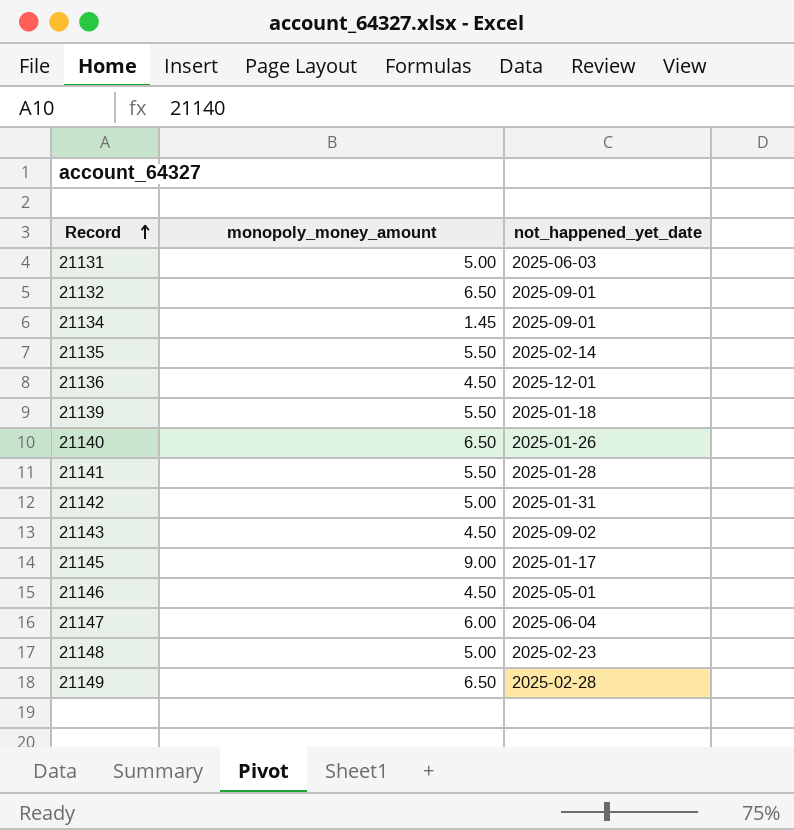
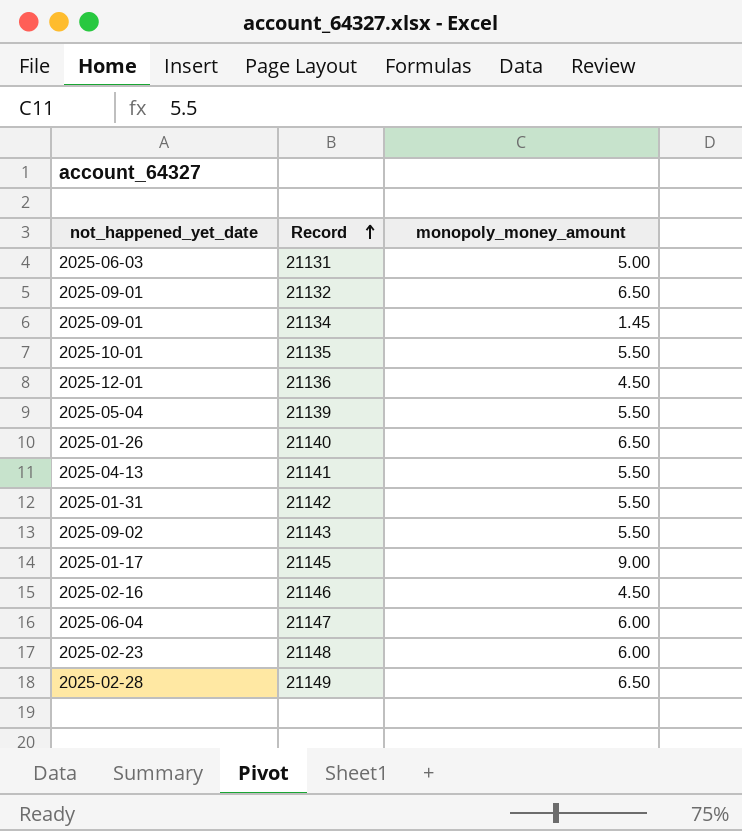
column not_happened_yet_date | position: 3 -> 1
21135 | not_happened_yet_date: 2025-02-14 -> 2025-10-01
21139 | not_happened_yet_date: 2025-01-18 -> 2025-05-04
21141 | not_happened_yet_date: 2025-01-28 -> 2025-04-13
21142 | monopoly_money_amount: 5.00 -> 5.50
21143 | monopoly_money_amount: 4.50 -> 5.50
21146 | not_happened_yet_date: 2025-05-01 -> 2025-02-16
21148 | monopoly_money_amount: 5.00 -> 6.00

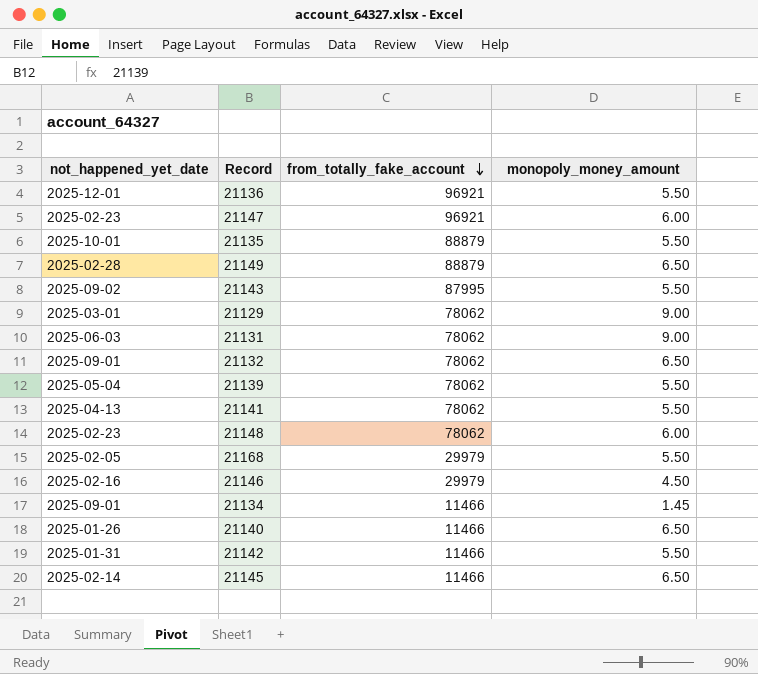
row order: Record ascending -> from_totally_fake_account descending
column from_totally_fake_account | position: none -> 3
21136 | monopoly_money_amount: 4.50 -> 5.50
21147 | not_happened_yet_date: 2025-06-04 -> 2025-02-23
row 21129: none -> 2025-03-01 | 78062 | 9.00
21131 | monopoly_money_amount: 5.00 -> 9.00
row 21168: none -> 2025-02-05 | 29979 | 5.50
21145 | not_happened_yet_date: 2025-01-17 -> 2025-02-14
21145 | monopoly_money_amount: 9.00 -> 6.50

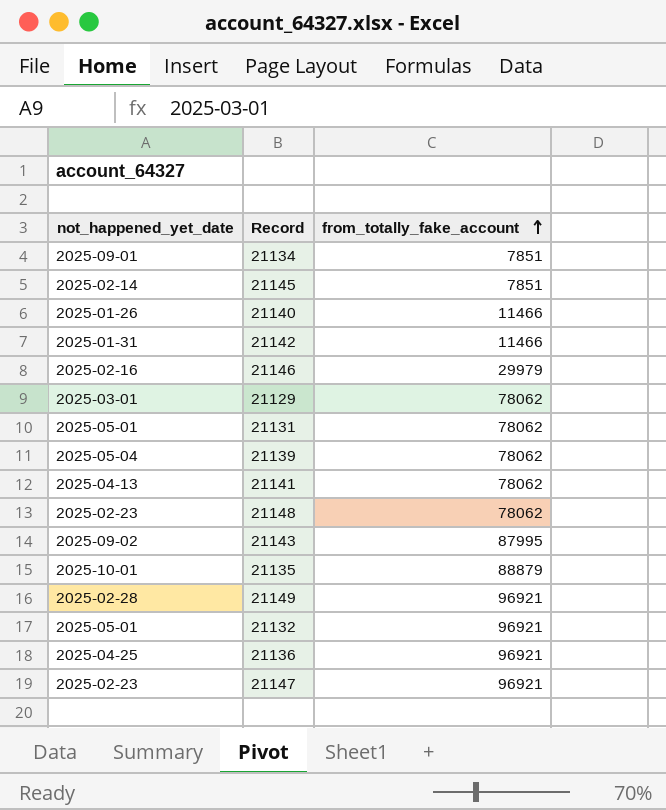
row order: from_totally_fake_account descending -> from_totally_fake_account ascending
column monopoly_money_amount | position: 4 -> none
row 21168: 2025-02-05 | 29979 | 5.50 -> none
21134 | from_totally_fake_account: 11466 -> 7851
21145 | from_totally_fake_account: 11466 -> 7851
21131 | not_happened_yet_date: 2025-06-03 -> 2025-05-01
21149 | from_totally_fake_account: 88879 -> 96921
21132 | not_happened_yet_date: 2025-09-01 -> 2025-05-01
21132 | from_totally_fake_account: 78062 -> 96921
21136 | not_happened_yet_date: 2025-12-01 -> 2025-04-25

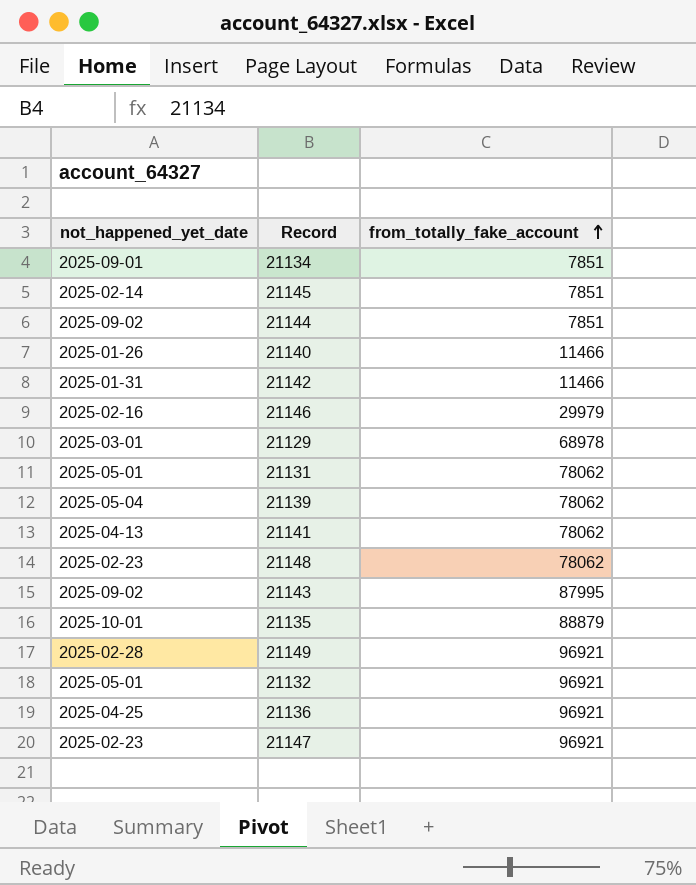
row 21144: none -> 2025-09-02 | 7851
21129 | from_totally_fake_account: 78062 -> 68978

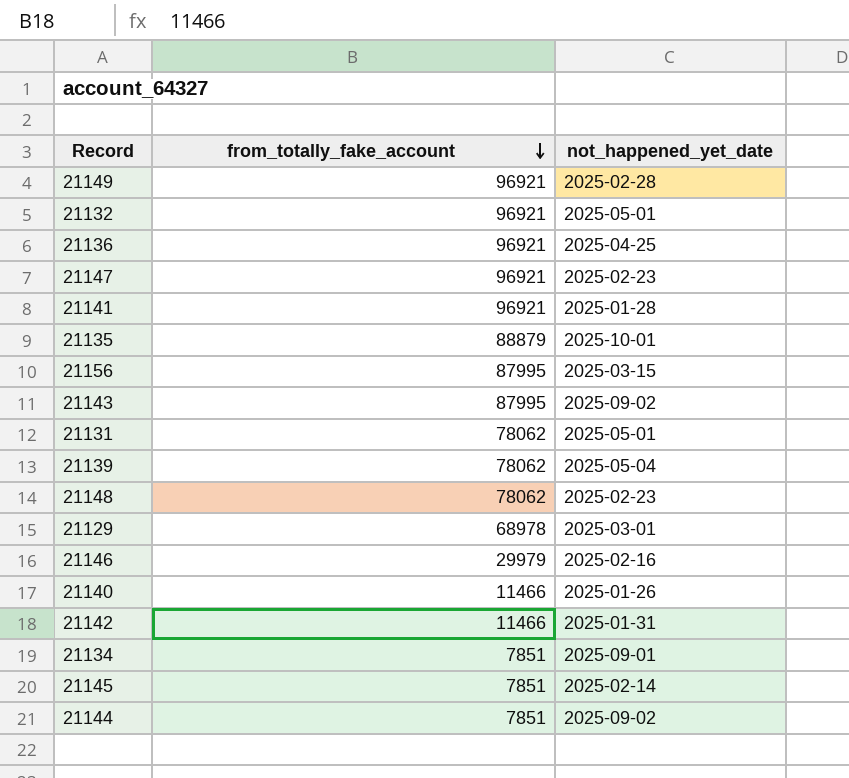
row order: from_totally_fake_account ascending -> from_totally_fake_account descending
column not_happened_yet_date | position: 1 -> 3
21141 | from_totally_fake_account: 78062 -> 96921
21141 | not_happened_yet_date: 2025-04-13 -> 2025-01-28
row 21156: none -> 87995 | 2025-03-15

